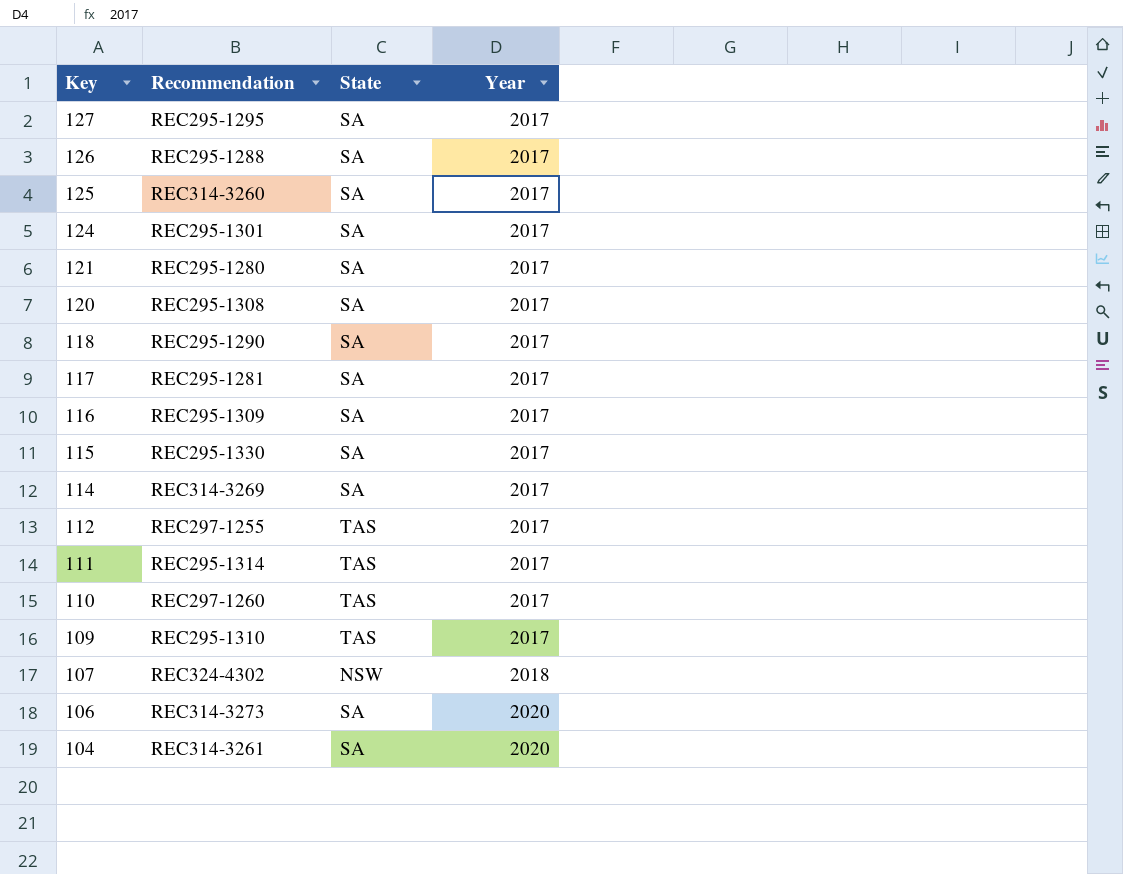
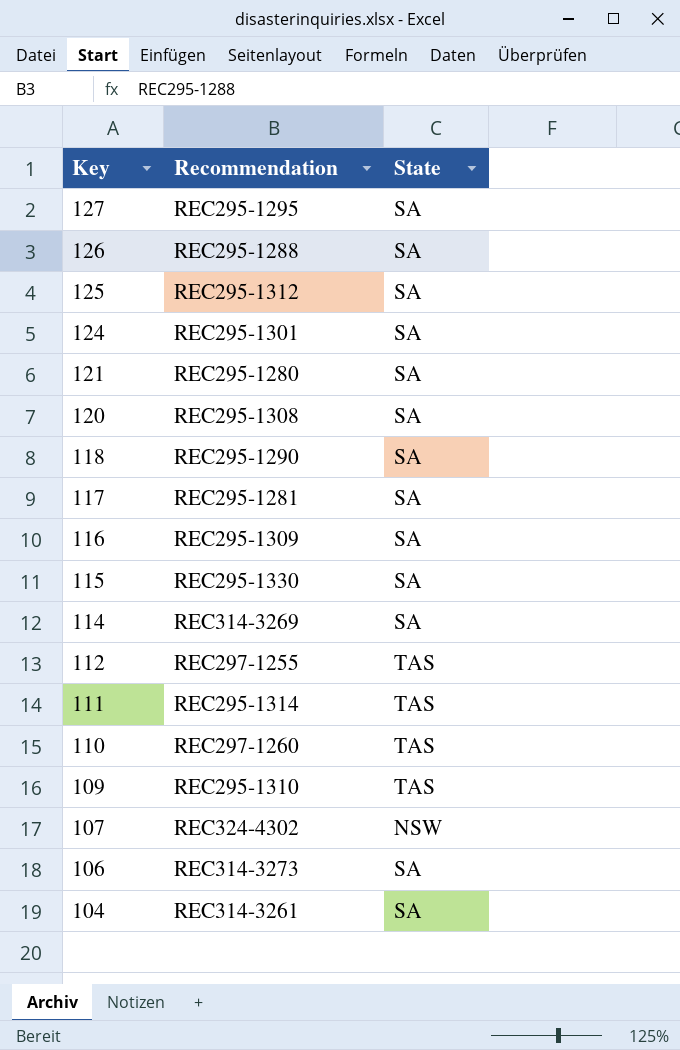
column Year | position: 4 -> none
125 | Recommendation: REC314-3260 -> REC295-1312

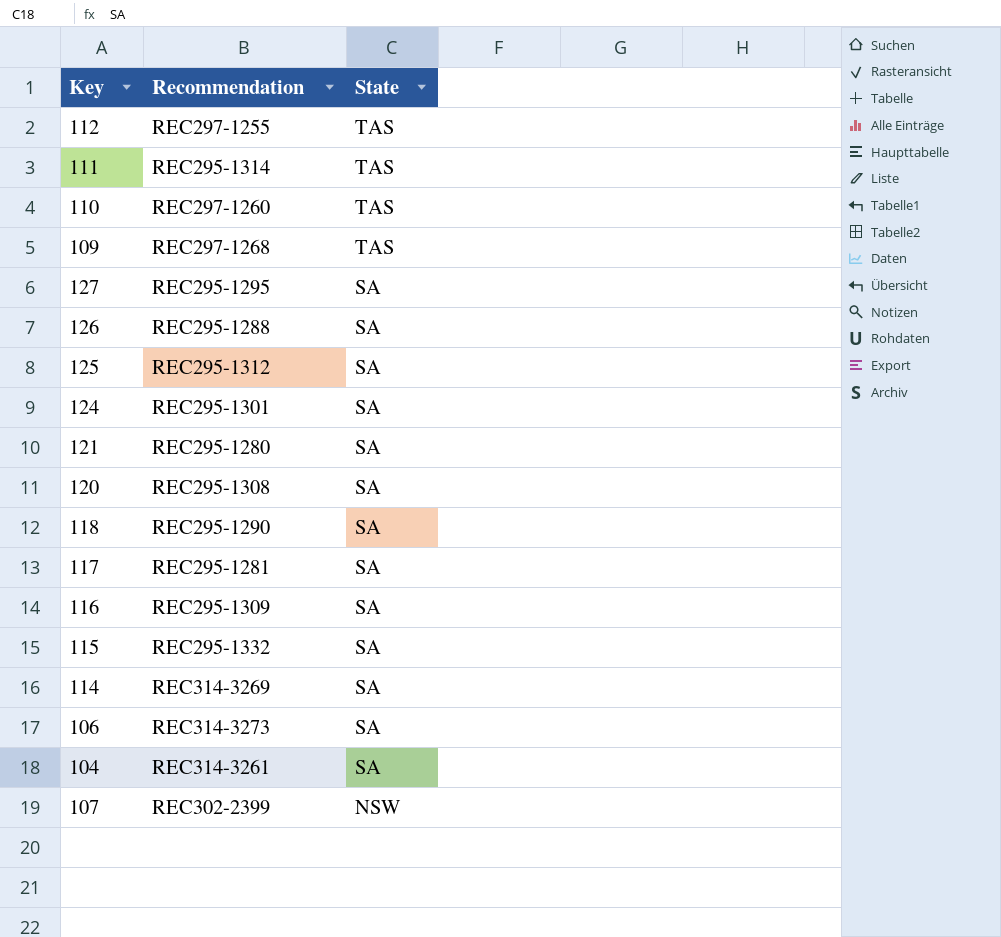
row order: Key descending -> State descending
109 | Recommendation: REC295-1310 -> REC297-1268
115 | Recommendation: REC295-1330 -> REC295-1332
107 | Recommendation: REC324-4302 -> REC302-2399

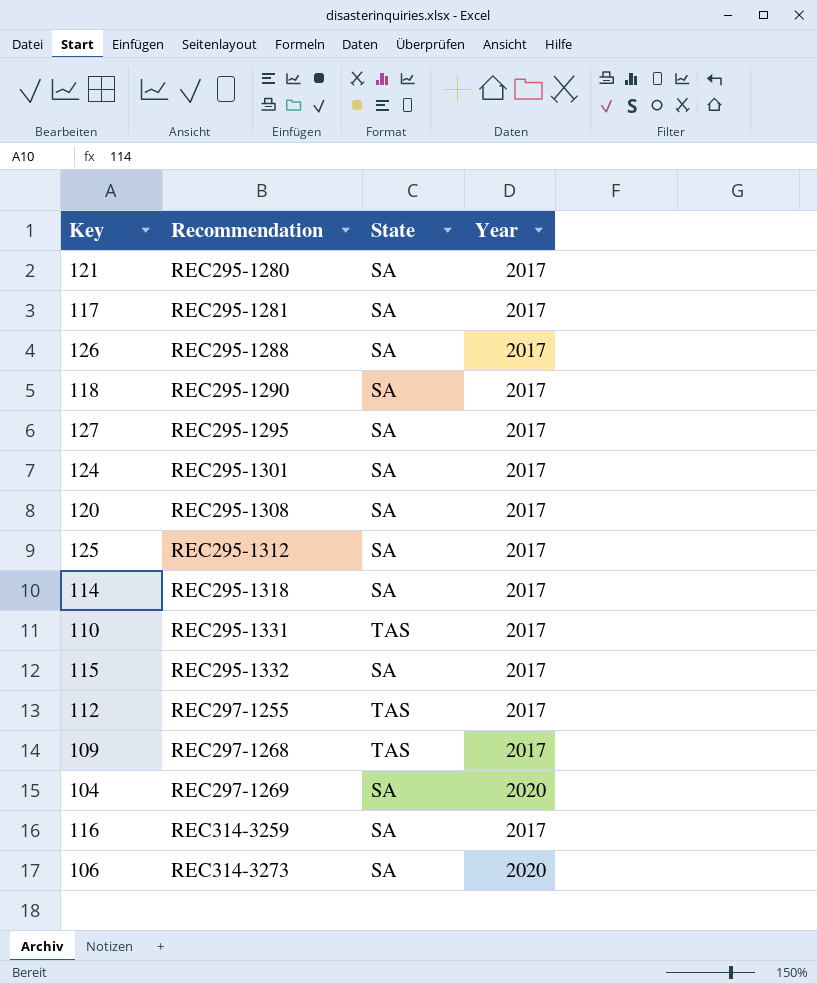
row order: State descending -> Recommendation ascending
column Year | position: none -> 4
row 111: REC295-1314 | TAS -> none
row 107: REC302-2399 | NSW -> none
114 | Recommendation: REC314-3269 -> REC295-1318
110 | Recommendation: REC297-1260 -> REC295-1331
104 | Recommendation: REC314-3261 -> REC297-1269
116 | Recommendation: REC295-1309 -> REC314-3259

